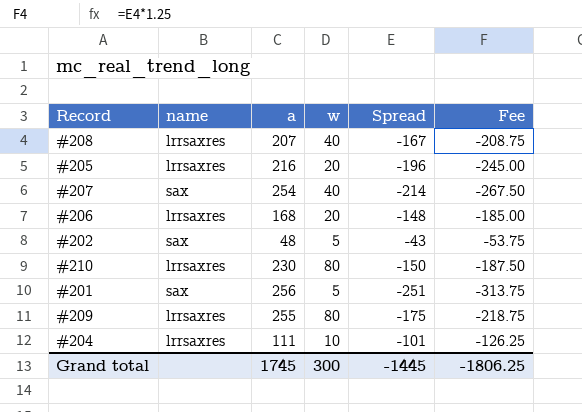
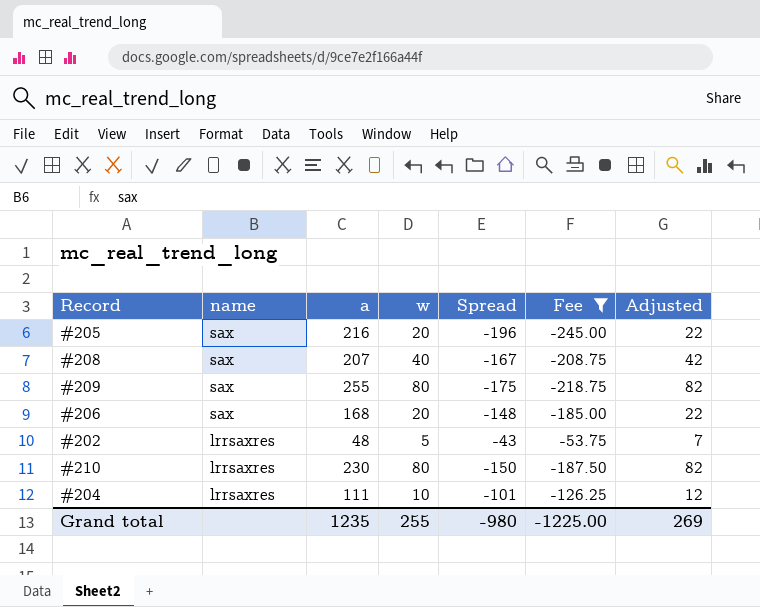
filter: none -> Fee >= -245.00
row order: none -> name descending
column Adjusted | formula: none -> [w] + 2
#205 | name: lrrsaxres -> sax
#208 | name: lrrsaxres -> sax
#209 | name: lrrsaxres -> sax
#206 | name: lrrsaxres -> sax
#202 | name: sax -> lrrsaxres
Grand total | a: 1745 -> 1235
Grand total | w: 300 -> 255
Grand total | Spread: -1445 -> -980
Grand total | Fee: -1806.25 -> -1225.00

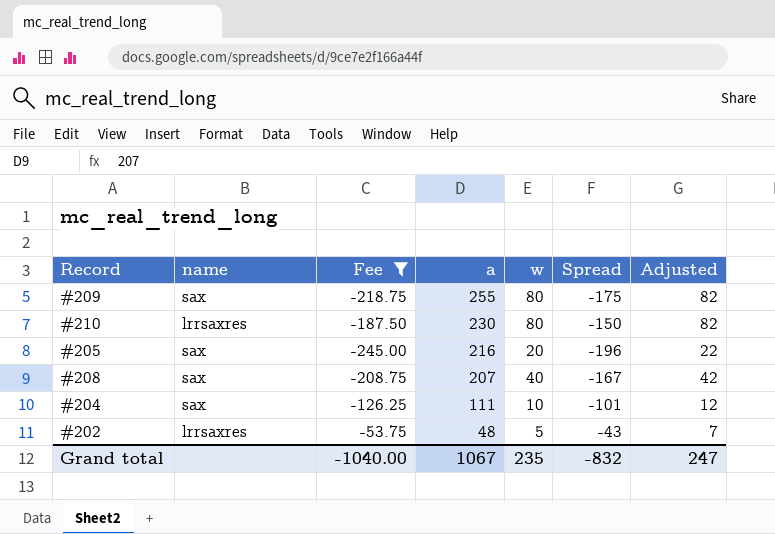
row order: name descending -> a descending
column Fee | position: 6 -> 3
row #206: sax | 168 | 20 | -148 | -185.00 | 22 -> none
#204 | name: lrrsaxres -> sax
Grand total | Fee: -1225.00 -> -1040.00
Grand total | a: 1235 -> 1067
Grand total | w: 255 -> 235
Grand total | Spread: -980 -> -832
Grand total | Adjusted: 269 -> 247

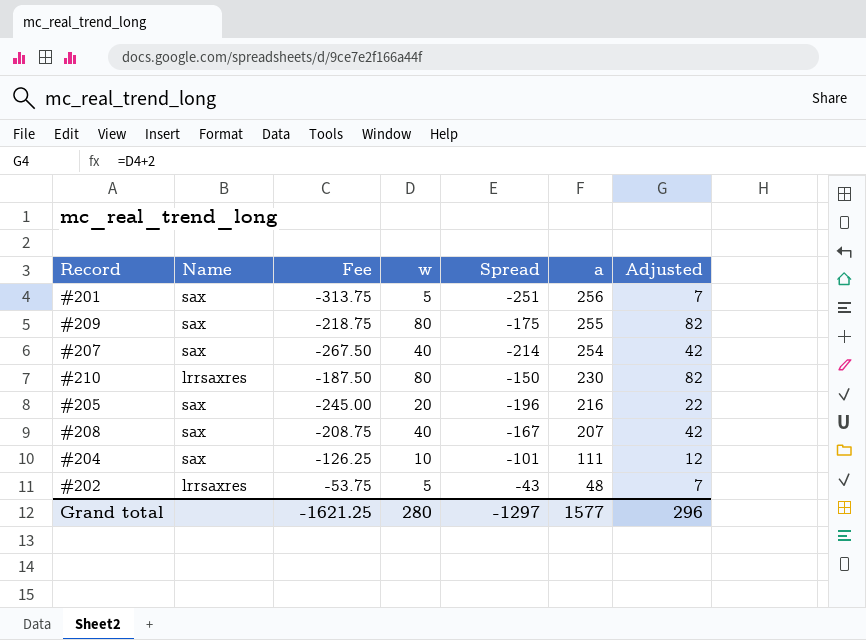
filter: Fee >= -245.00 -> none
column name: name -> Name
column a | position: 4 -> 6
Grand total | Fee: -1040.00 -> -1621.25
Grand total | w: 235 -> 280
Grand total | Spread: -832 -> -1297
Grand total | a: 1067 -> 1577
Grand total | Adjusted: 247 -> 296

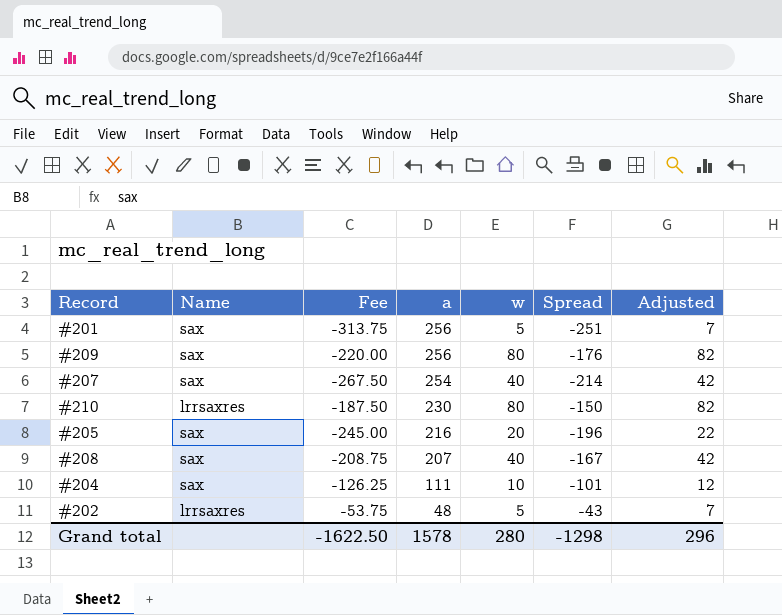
column a | position: 6 -> 4
#209 | Fee: -218.75 -> -220.00
#209 | a: 255 -> 256
#209 | Spread: -175 -> -176
Grand total | Fee: -1621.25 -> -1622.50
Grand total | a: 1577 -> 1578
Grand total | Spread: -1297 -> -1298

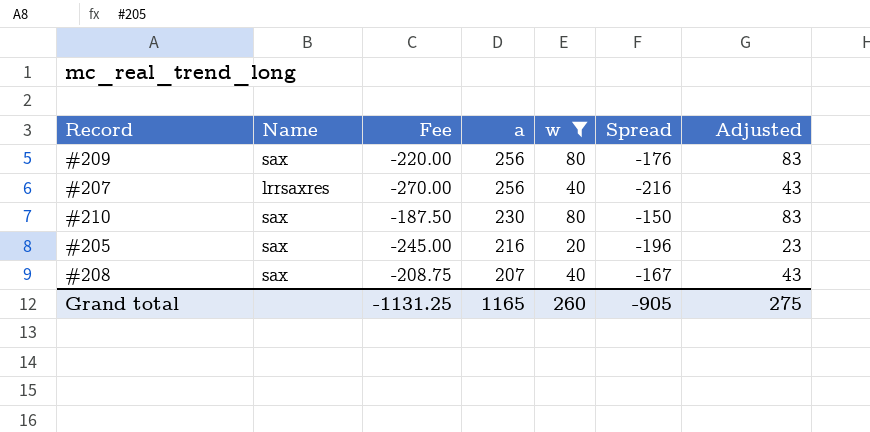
filter: none -> w >= 20
column Adjusted | formula: [w] + 2 -> [w] + 3
#207 | Name: sax -> lrrsaxres
#207 | Fee: -267.50 -> -270.00
#207 | a: 254 -> 256
#207 | Spread: -214 -> -216
#210 | Name: lrrsaxres -> sax
Grand total | Fee: -1622.50 -> -1131.25
Grand total | a: 1578 -> 1165
Grand total | w: 280 -> 260
Grand total | Spread: -1298 -> -905
Grand total | Adjusted: 296 -> 275

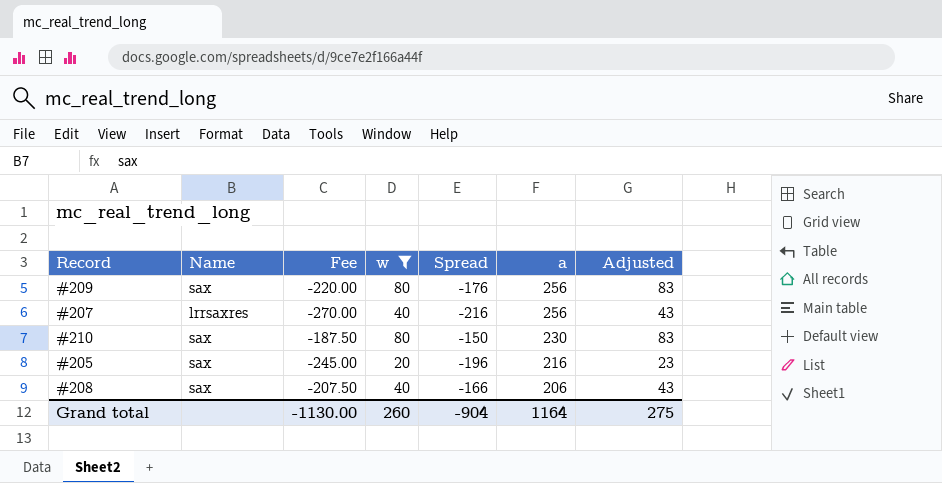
column a | position: 4 -> 6
#208 | Fee: -208.75 -> -207.50
#208 | Spread: -167 -> -166
#208 | a: 207 -> 206
Grand total | Fee: -1131.25 -> -1130.00
Grand total | Spread: -905 -> -904
Grand total | a: 1165 -> 1164

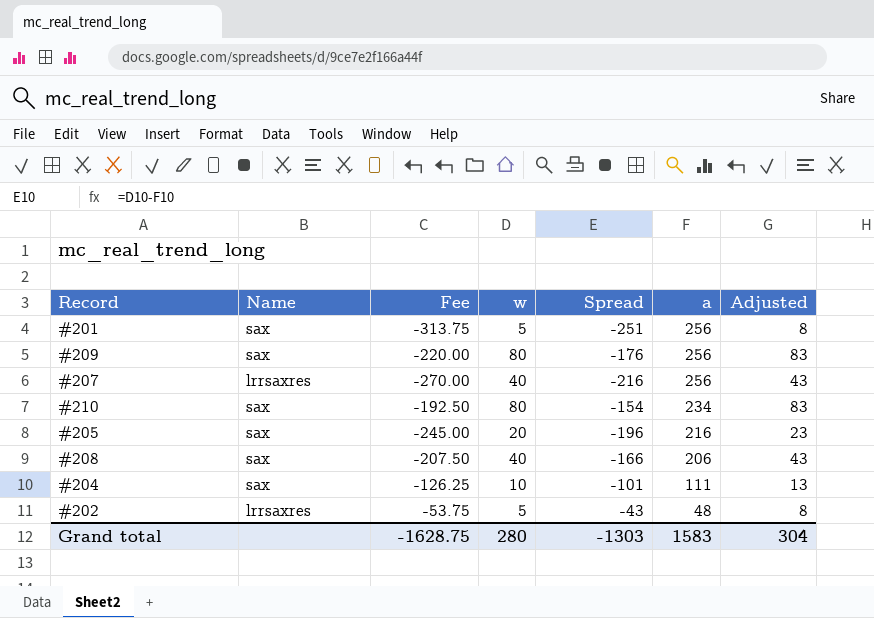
filter: w >= 20 -> none
#210 | Fee: -187.50 -> -192.50
#210 | Spread: -150 -> -154
#210 | a: 230 -> 234
Grand total | Fee: -1130.00 -> -1628.75
Grand total | w: 260 -> 280
Grand total | Spread: -904 -> -1303
Grand total | a: 1164 -> 1583
Grand total | Adjusted: 275 -> 304

